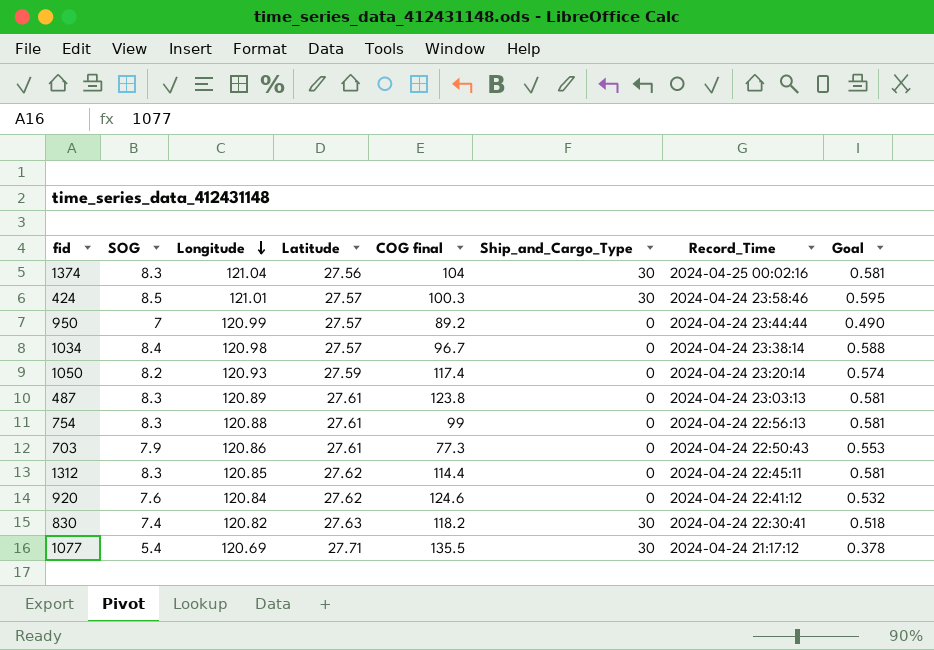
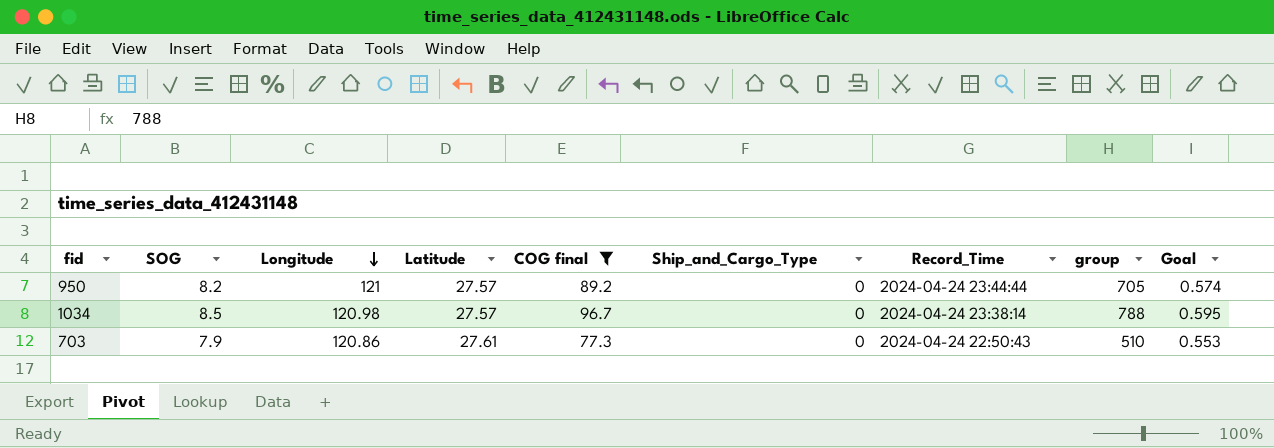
filter: none -> COG final <= 96.7
column group | position: none -> 8
950 | SOG: 7 -> 8.2
950 | Longitude: 120.99 -> 121
950 | Goal: 0.490 -> 0.574
1034 | SOG: 8.4 -> 8.5
1034 | Goal: 0.588 -> 0.595

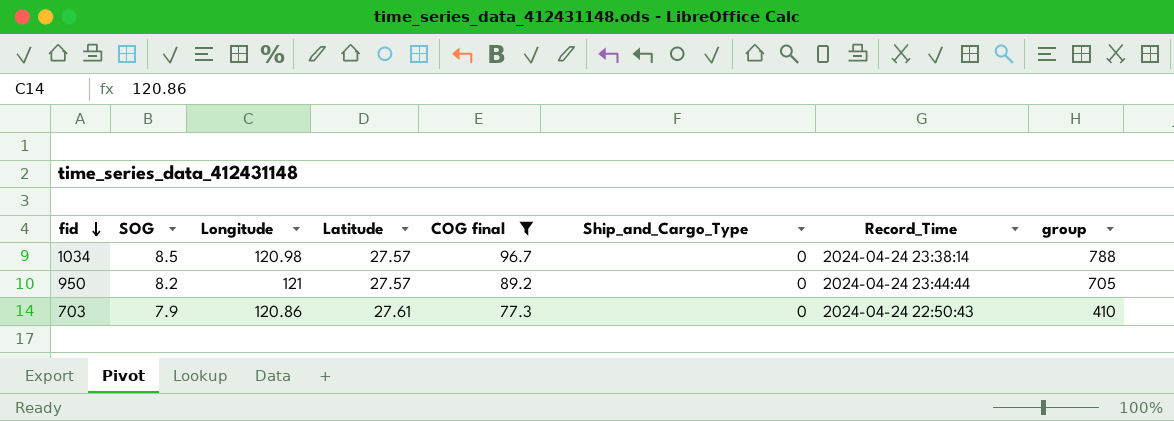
row order: Longitude descending -> fid descending
column Goal | formula: [SOG] * 0.07 -> none
703 | group: 510 -> 410

